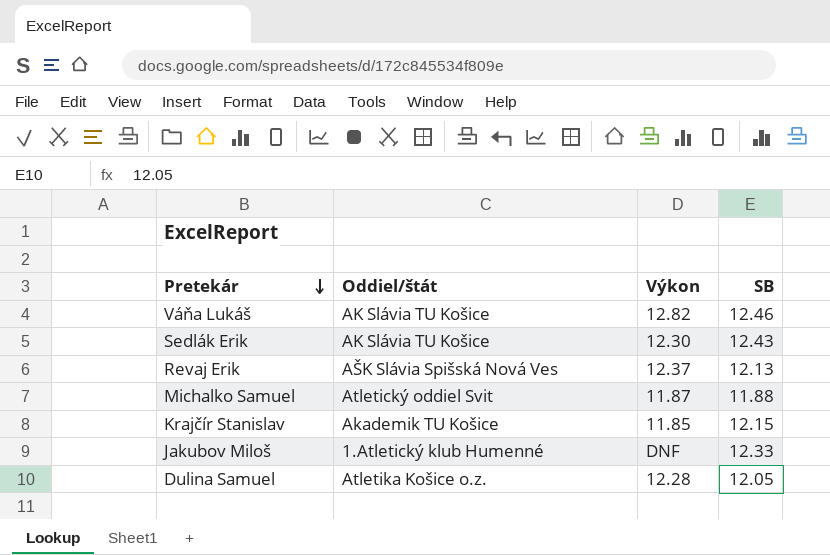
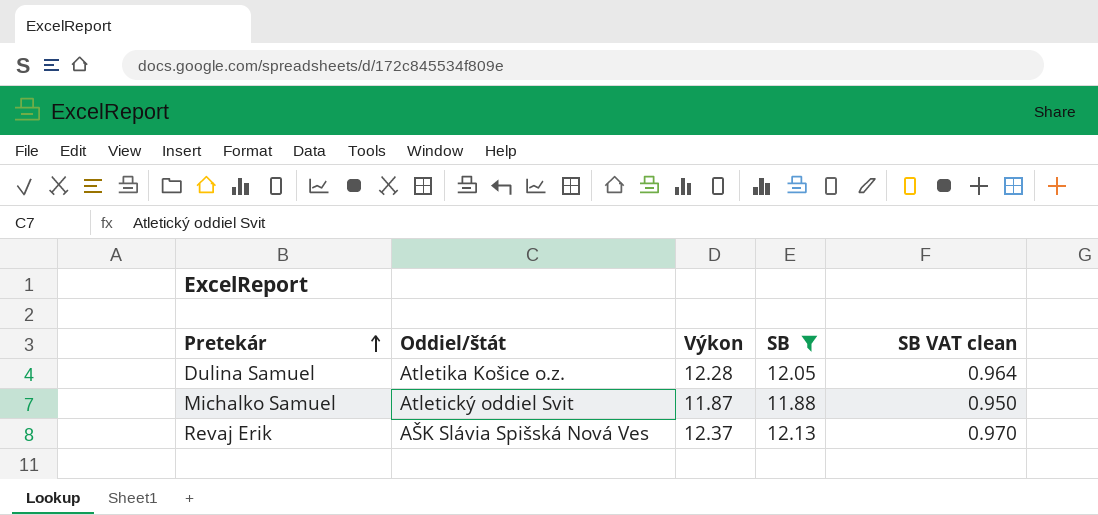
filter: none -> SB <= 12.13
row order: Pretekár descending -> Pretekár ascending
column SB VAT clean | formula: none -> [SB] * 0.08

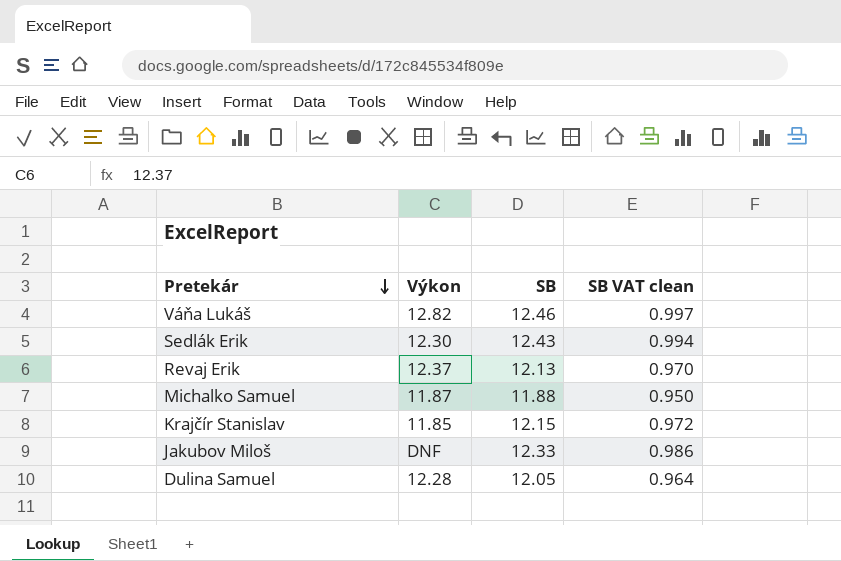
filter: SB <= 12.13 -> none
row order: Pretekár ascending -> Pretekár descending
column Oddiel/štát | position: 2 -> none

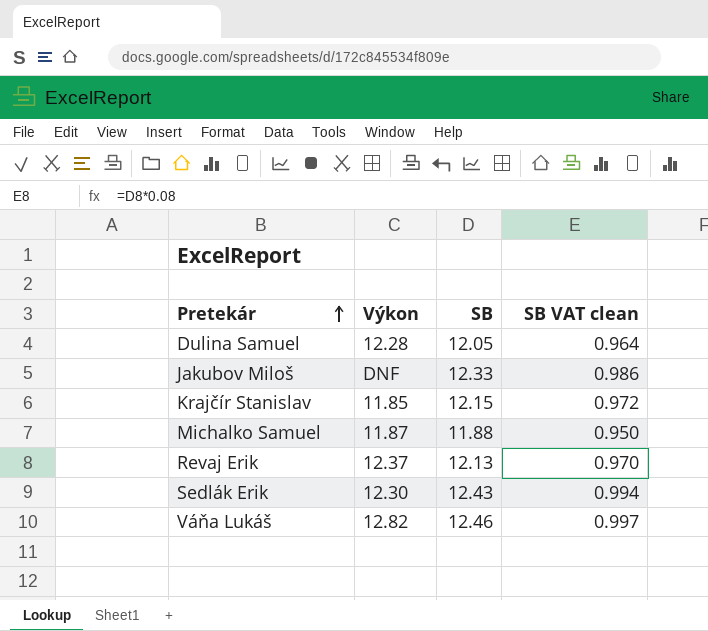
row order: Pretekár descending -> Pretekár ascending

